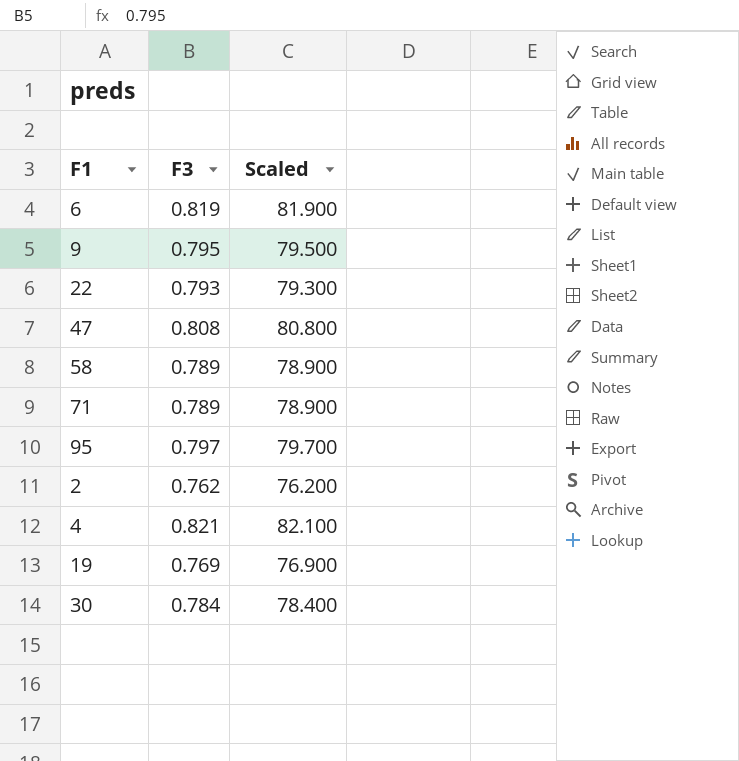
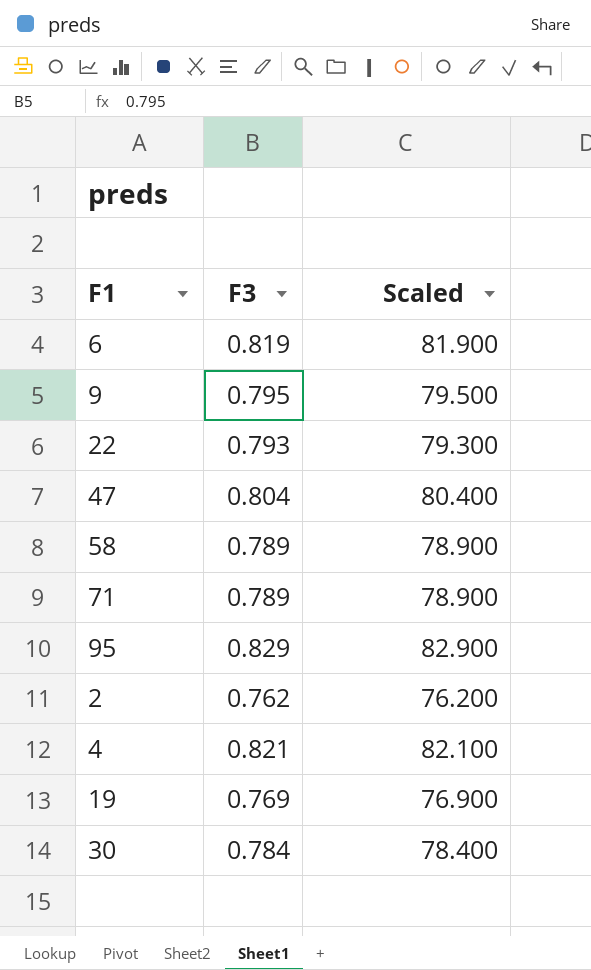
47 | F3: 0.808 -> 0.804
47 | Scaled: 80.800 -> 80.400
95 | F3: 0.797 -> 0.829
95 | Scaled: 79.700 -> 82.900

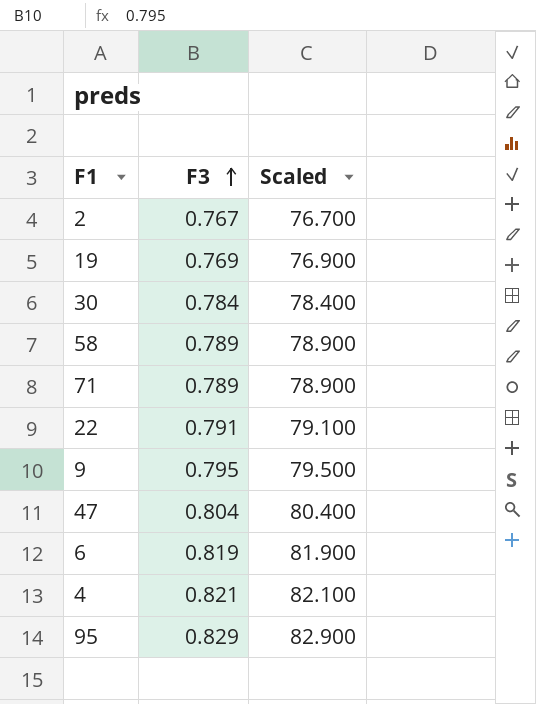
row order: none -> F3 ascending
2 | F3: 0.762 -> 0.767
2 | Scaled: 76.200 -> 76.700
22 | F3: 0.793 -> 0.791
22 | Scaled: 79.300 -> 79.100

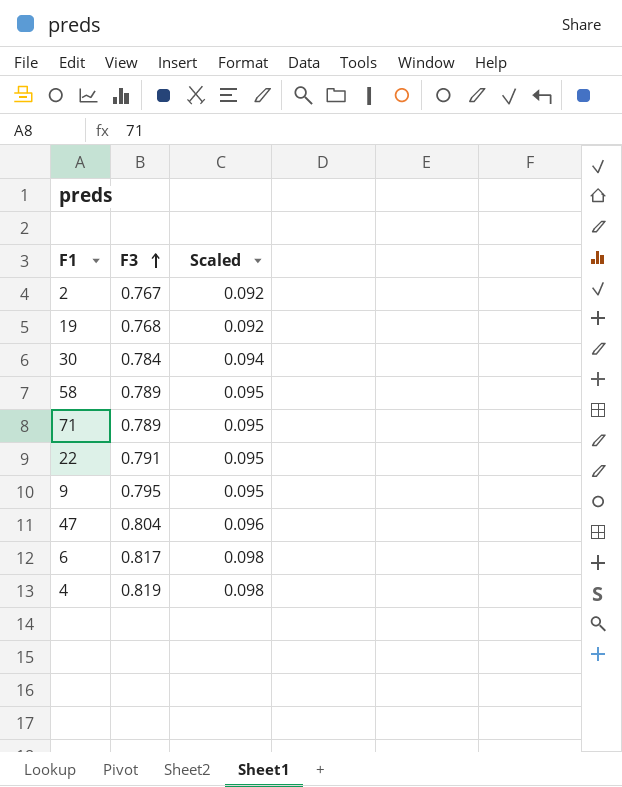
column Scaled | formula: [F3] * 100 -> [F3] * 0.12
row 95: 0.829 | 82.900 -> none
19 | F3: 0.769 -> 0.768
6 | F3: 0.819 -> 0.817
4 | F3: 0.821 -> 0.819

